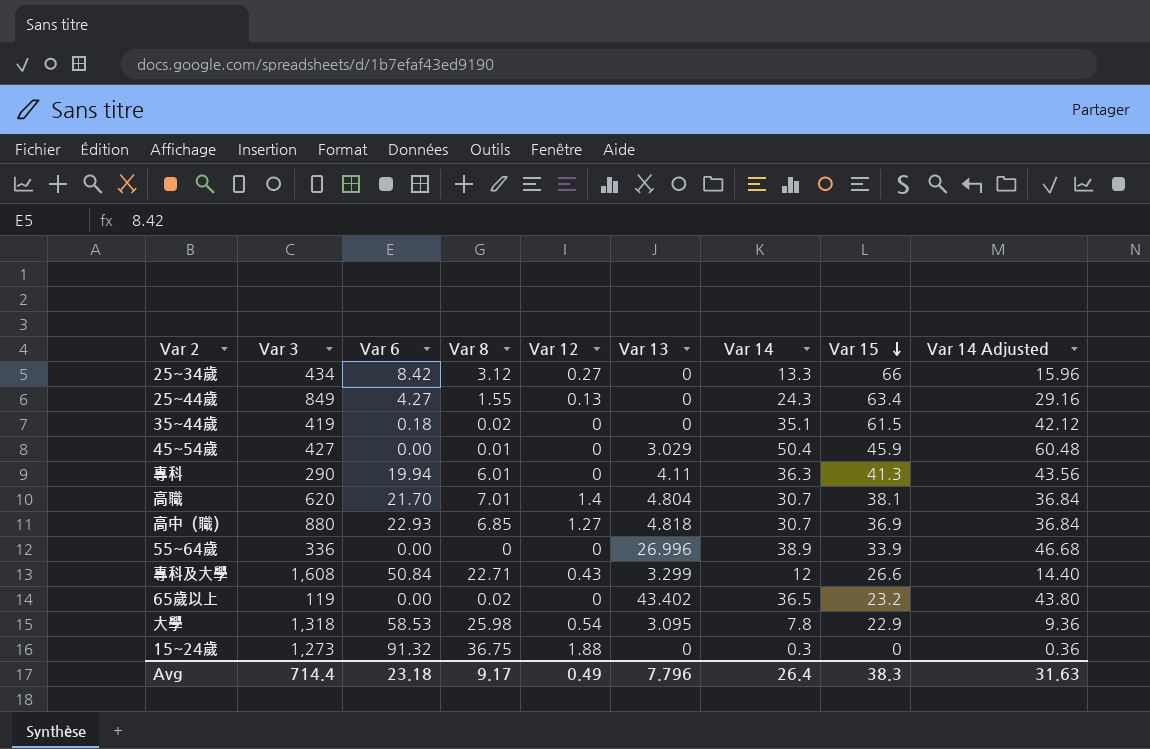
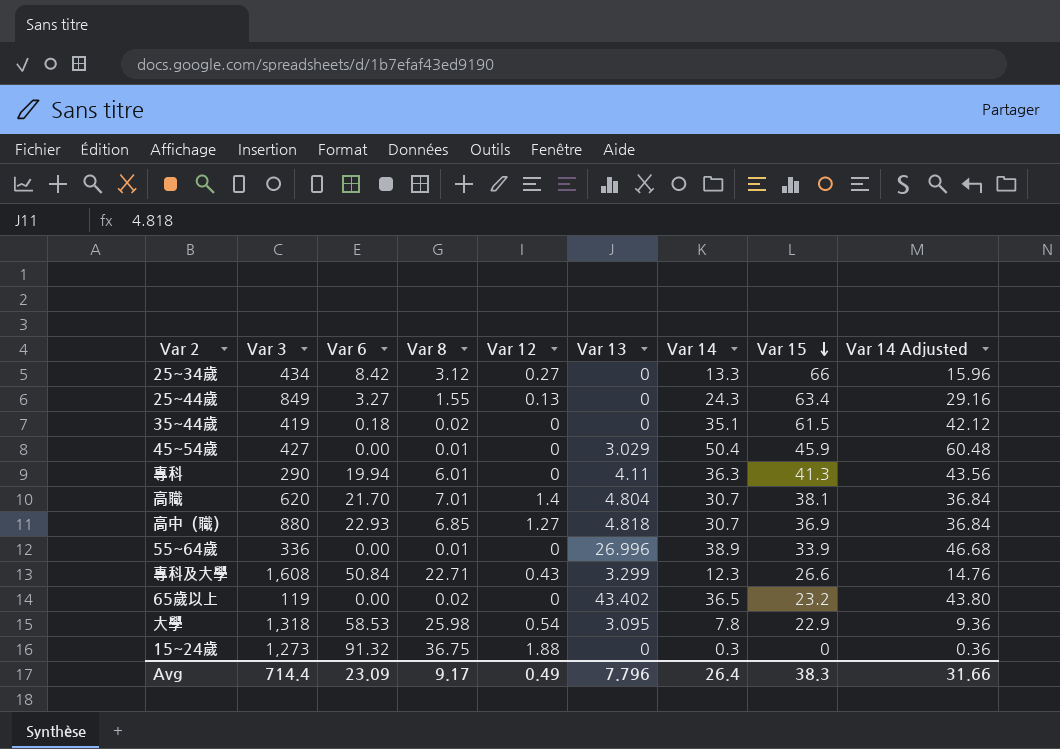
25~44歲 | Var 6: 4.27 -> 3.27
55~64歲 | Var 8: 0 -> 0.01
專科及大學 | Var 14: 12 -> 12.3
專科及大學 | Var 14 Adjusted: 14.40 -> 14.76
Avg | Var 6: 23.18 -> 23.09
Avg | Var 14 Adjusted: 31.63 -> 31.66

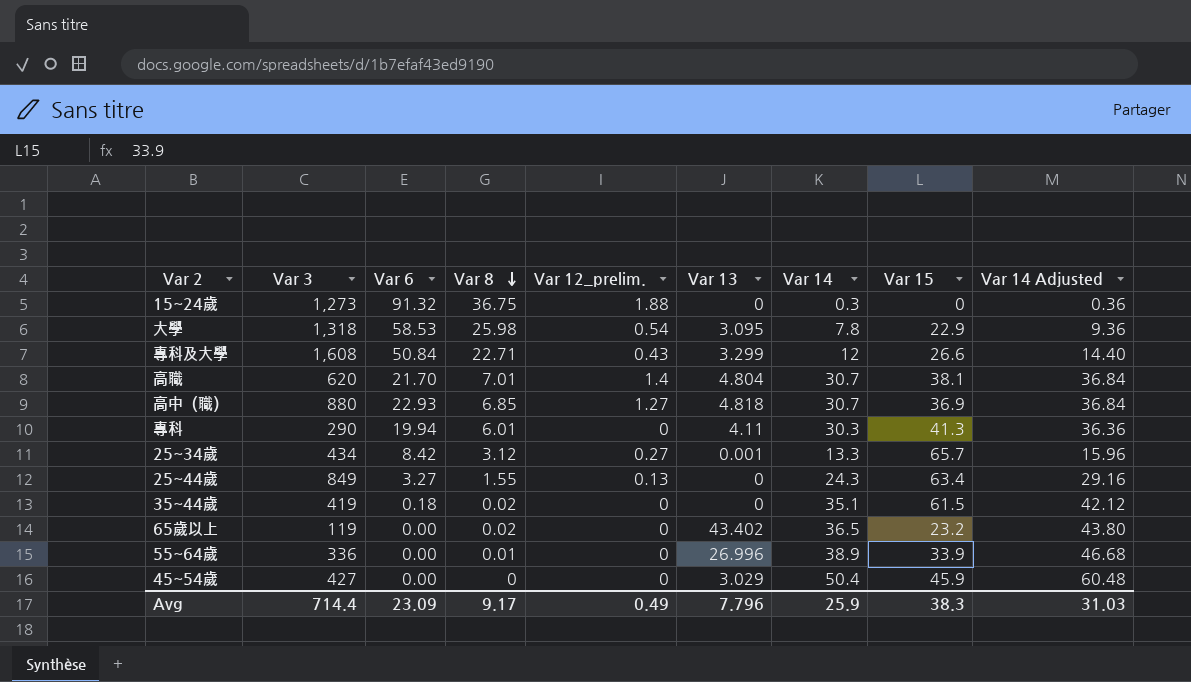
row order: Var 15 descending -> Var 8 descending
column name: Var 12 -> Var 12_prelim.
專科及大學 | Var 14: 12.3 -> 12
專科及大學 | Var 14 Adjusted: 14.76 -> 14.40
專科 | Var 14: 36.3 -> 30.3
專科 | Var 14 Adjusted: 43.56 -> 36.36
25~34歲 | Var 13: 0 -> 0.001
25~34歲 | Var 15: 66 -> 65.7
45~54歲 | Var 8: 0.01 -> 0
Avg | Var 14: 26.4 -> 25.9
Avg | Var 14 Adjusted: 31.66 -> 31.03

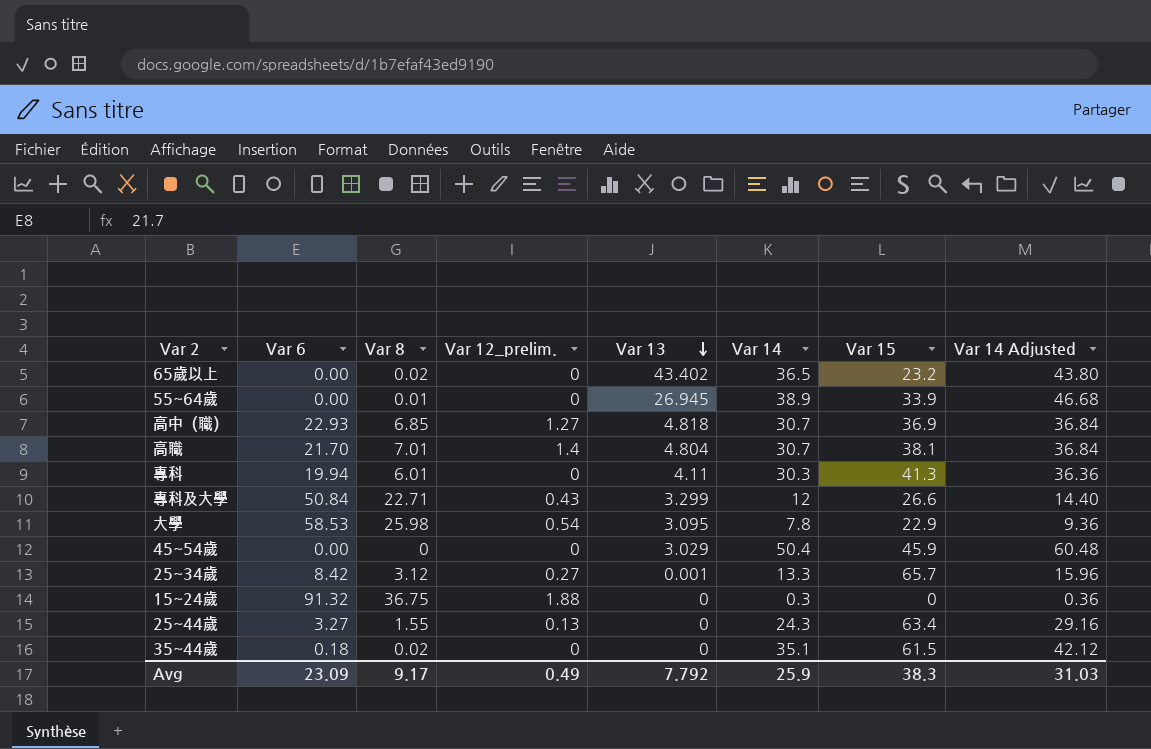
row order: Var 8 descending -> Var 13 descending
column Var 3 | position: 2 -> none
55~64歲 | Var 13: 26.996 -> 26.945
Avg | Var 13: 7.796 -> 7.792

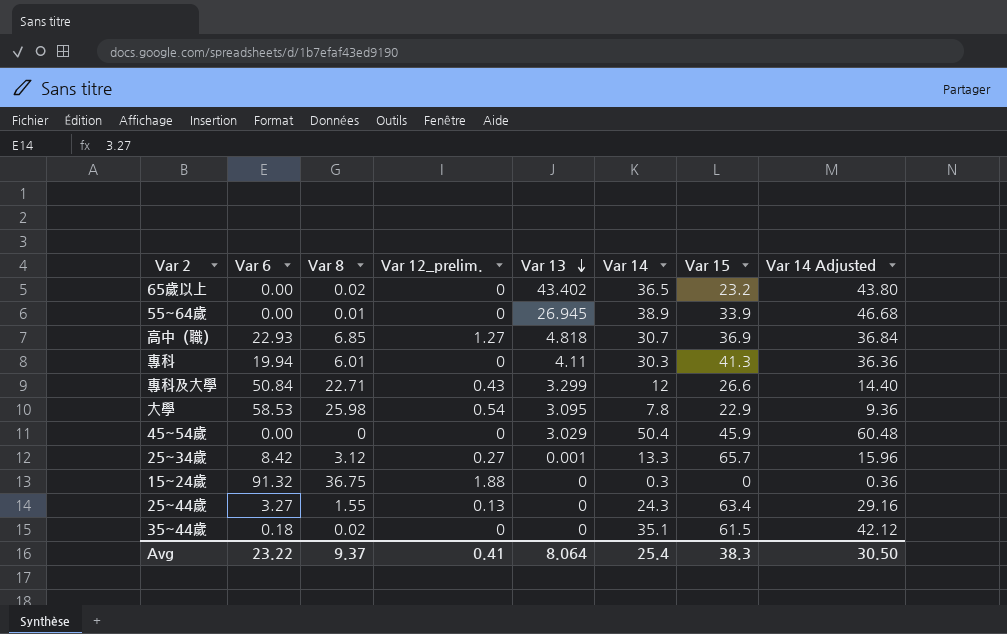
row 高職: 21.70 | 7.01 | 1.4 | 4.804 | 30.7 | 38.1 | 36.84 -> none
Avg | Var 6: 23.09 -> 23.22
Avg | Var 8: 9.17 -> 9.37
Avg | Var 12_prelim.: 0.49 -> 0.41
Avg | Var 13: 7.792 -> 8.064
Avg | Var 14: 25.9 -> 25.4
Avg | Var 14 Adjusted: 31.03 -> 30.50

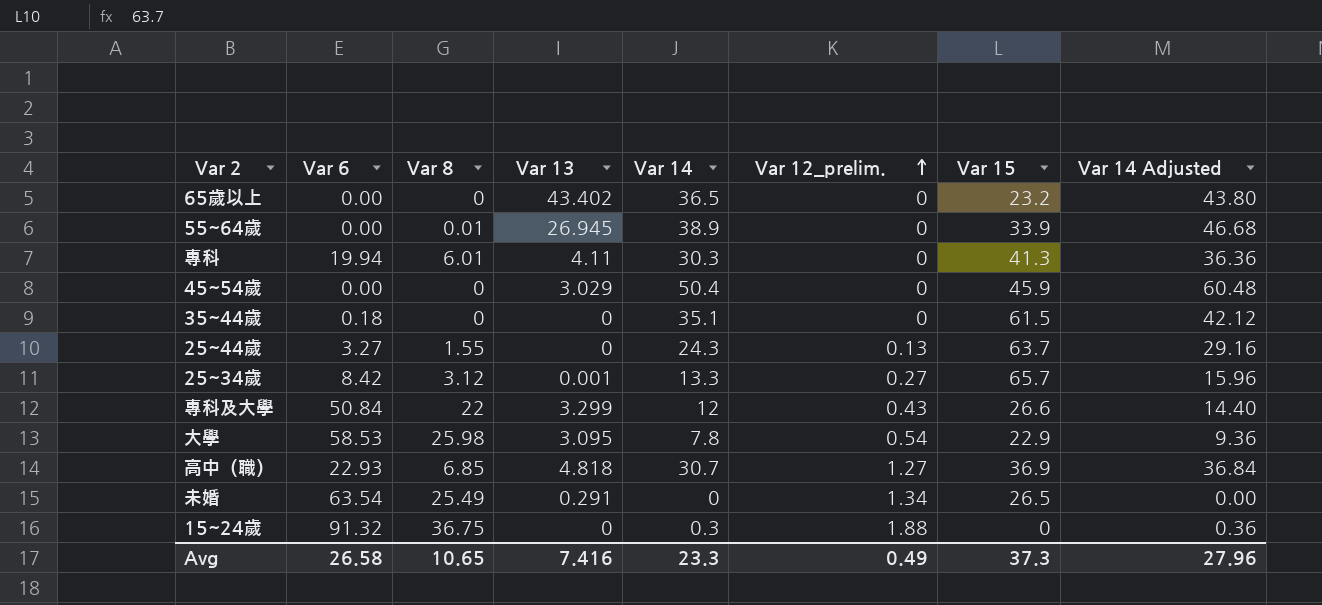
row order: Var 13 descending -> Var 12_prelim. ascending
column Var 12_prelim. | position: 4 -> 6
65歲以上 | Var 8: 0.02 -> 0
35~44歲 | Var 8: 0.02 -> 0
25~44歲 | Var 15: 63.4 -> 63.7
專科及大學 | Var 8: 22.71 -> 22
row 未婚: none -> 63.54 | 25.49 | 0.291 | 0 | 1.34 | 26.5 | 0.00
Avg | Var 6: 23.22 -> 26.58
Avg | Var 8: 9.37 -> 10.65
Avg | Var 13: 8.064 -> 7.416
Avg | Var 14: 25.4 -> 23.3
Avg | Var 12_prelim.: 0.41 -> 0.49
Avg | Var 15: 38.3 -> 37.3
Avg | Var 14 Adjusted: 30.50 -> 27.96

